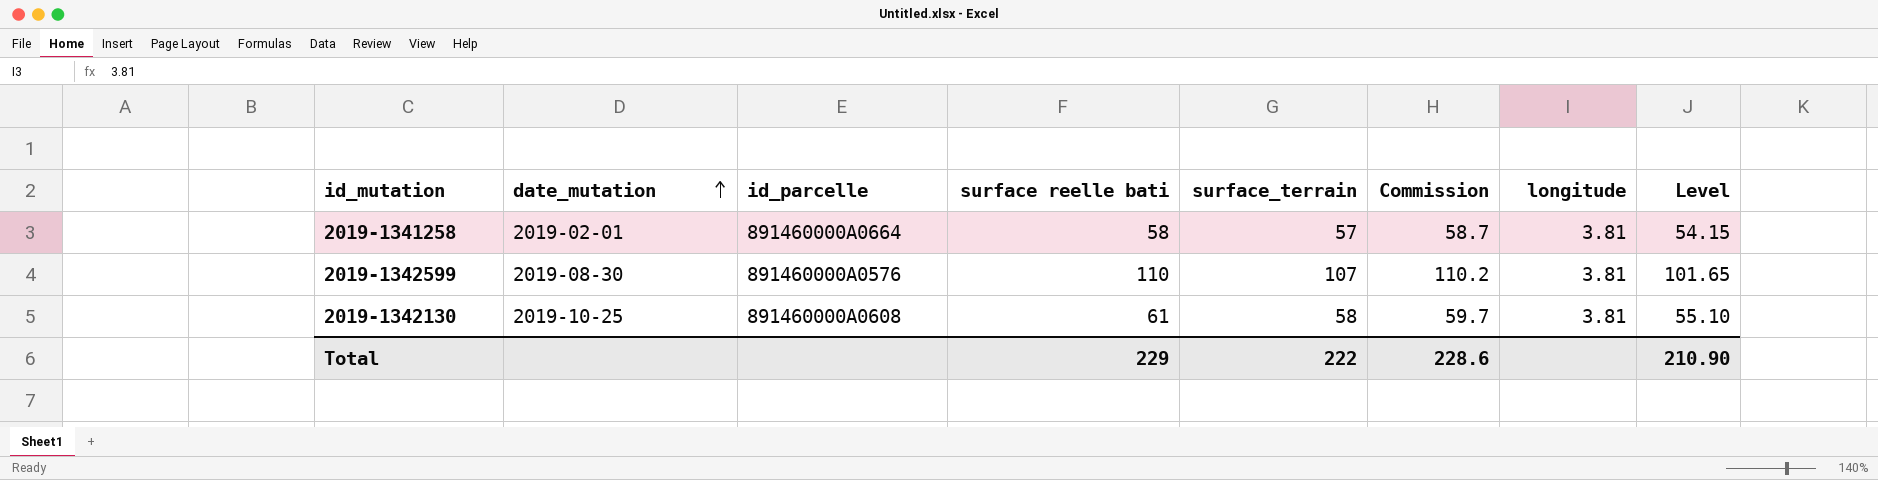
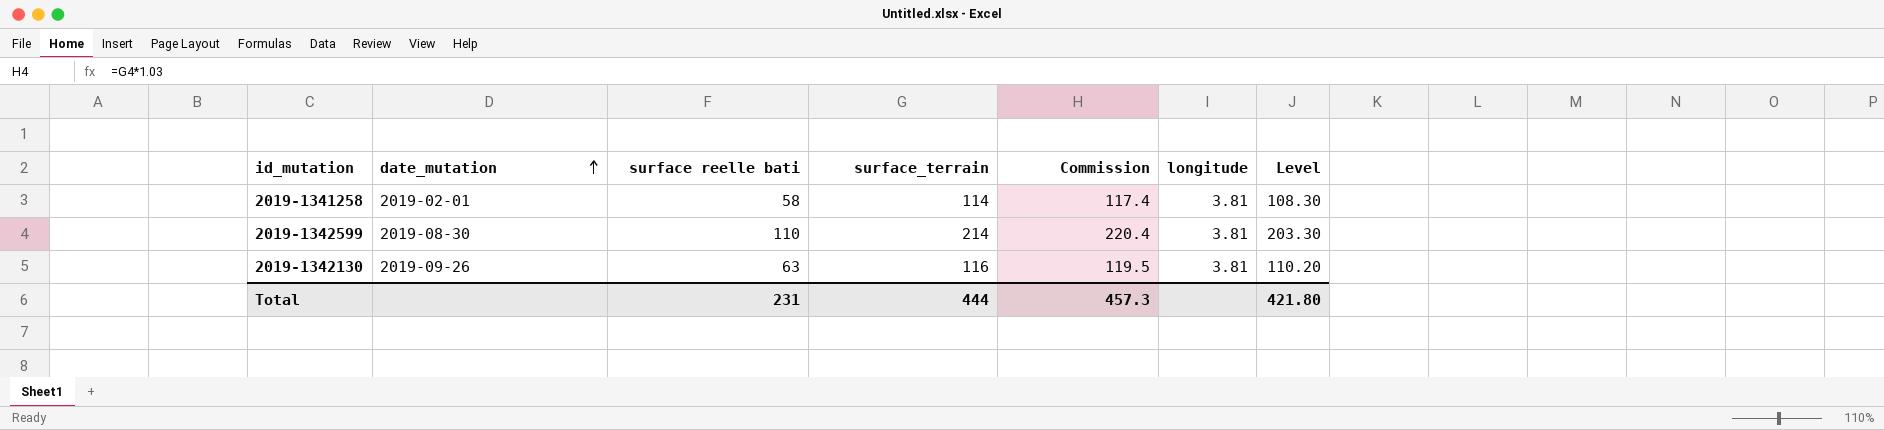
column id_parcelle | position: 3 -> none
2019-1341258 | surface_terrain: 57 -> 114
2019-1341258 | Commission: 58.7 -> 117.4
2019-1341258 | Level: 54.15 -> 108.30
2019-1342599 | surface_terrain: 107 -> 214
2019-1342599 | Commission: 110.2 -> 220.4
2019-1342599 | Level: 101.65 -> 203.30
2019-1342130 | date_mutation: 2019-10-25 -> 2019-09-26
2019-1342130 | surface reelle bati: 61 -> 63
2019-1342130 | surface_terrain: 58 -> 116
2019-1342130 | Commission: 59.7 -> 119.5
2019-1342130 | Level: 55.10 -> 110.20
Total | surface reelle bati: 229 -> 231
Total | surface_terrain: 222 -> 444
Total | Commission: 228.6 -> 457.3
Total | Level: 210.90 -> 421.80

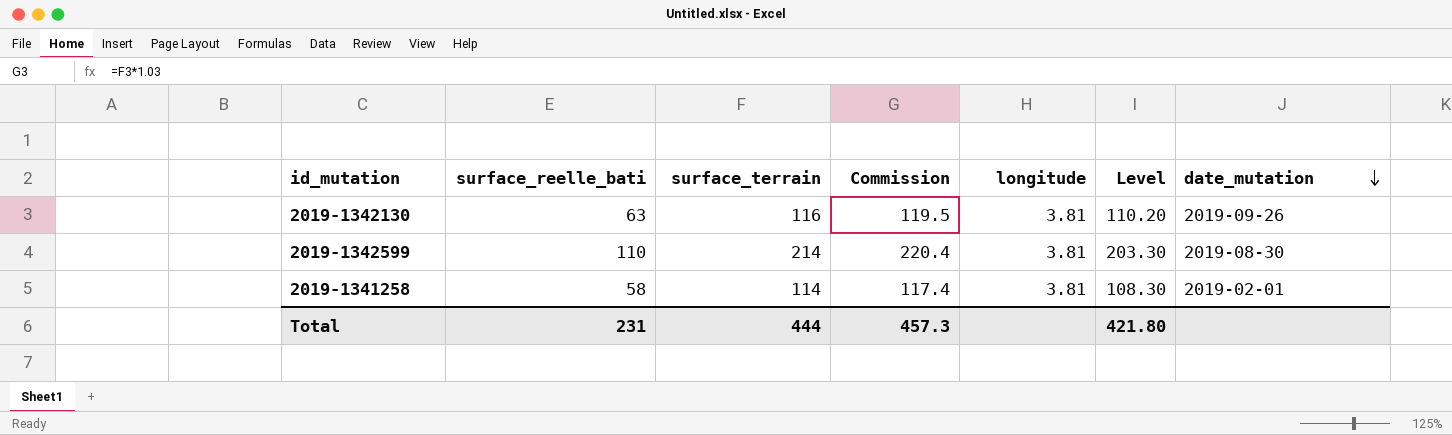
row order: date_mutation ascending -> date_mutation descending
column name: surface reelle bati -> surface_reelle_bati
column date_mutation | position: 2 -> 7

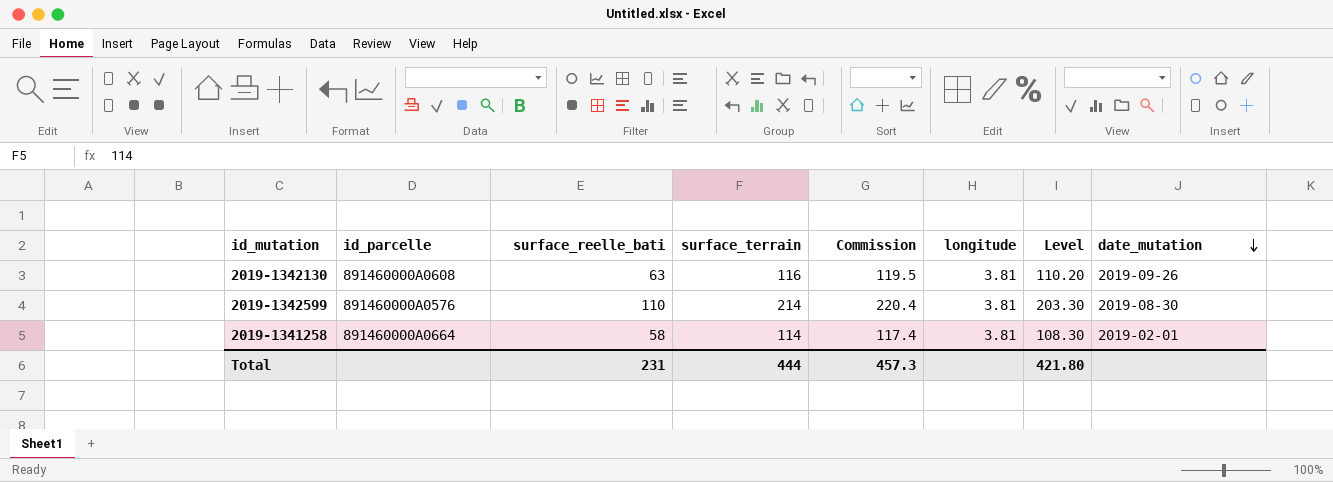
column id_parcelle | position: none -> 2

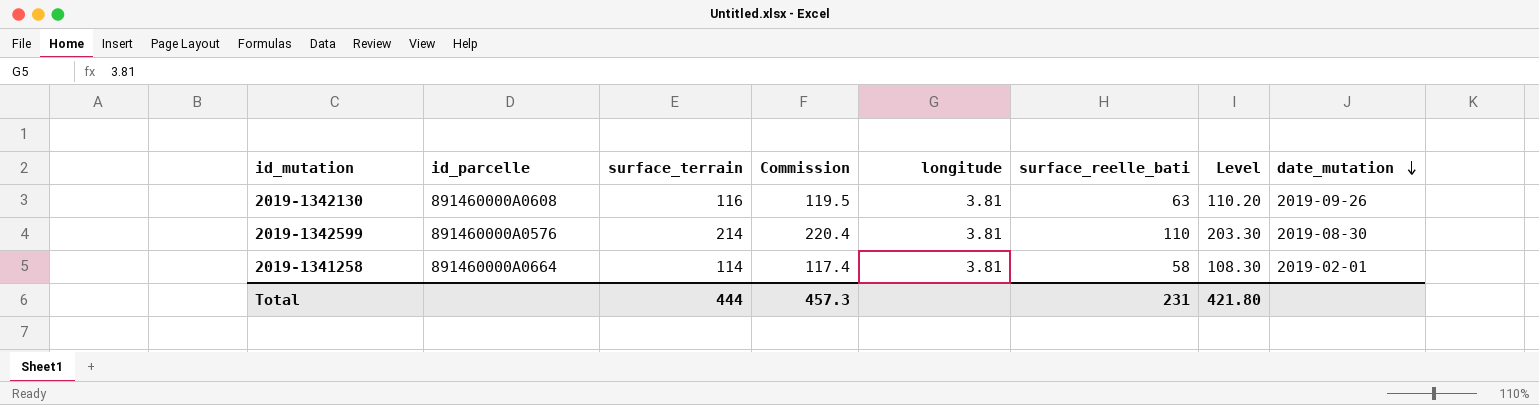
column surface_reelle_bati | position: 3 -> 6

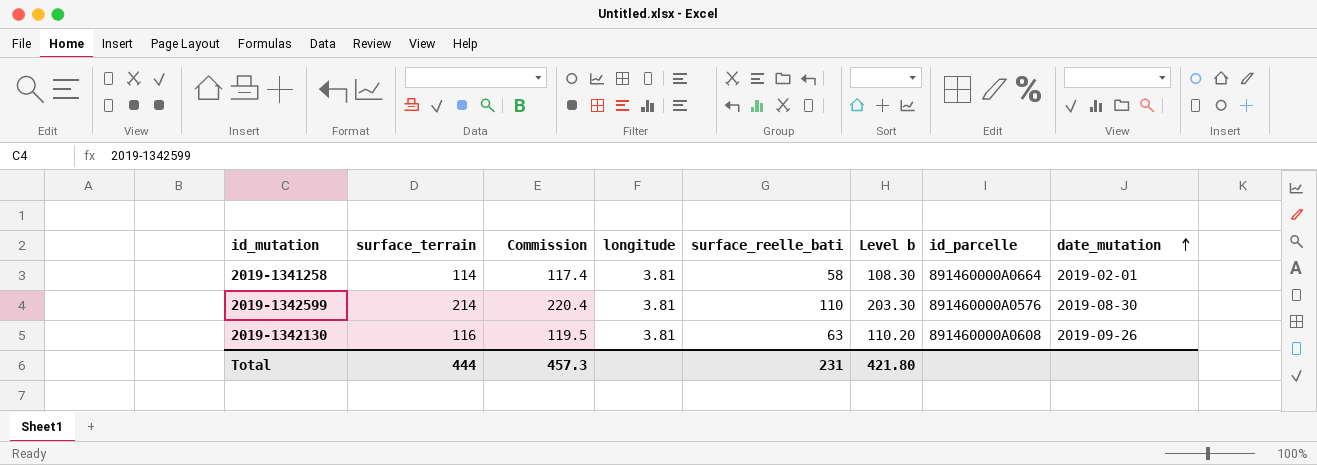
row order: date_mutation descending -> date_mutation ascending
column name: Level -> Level b
column id_parcelle | position: 2 -> 7

